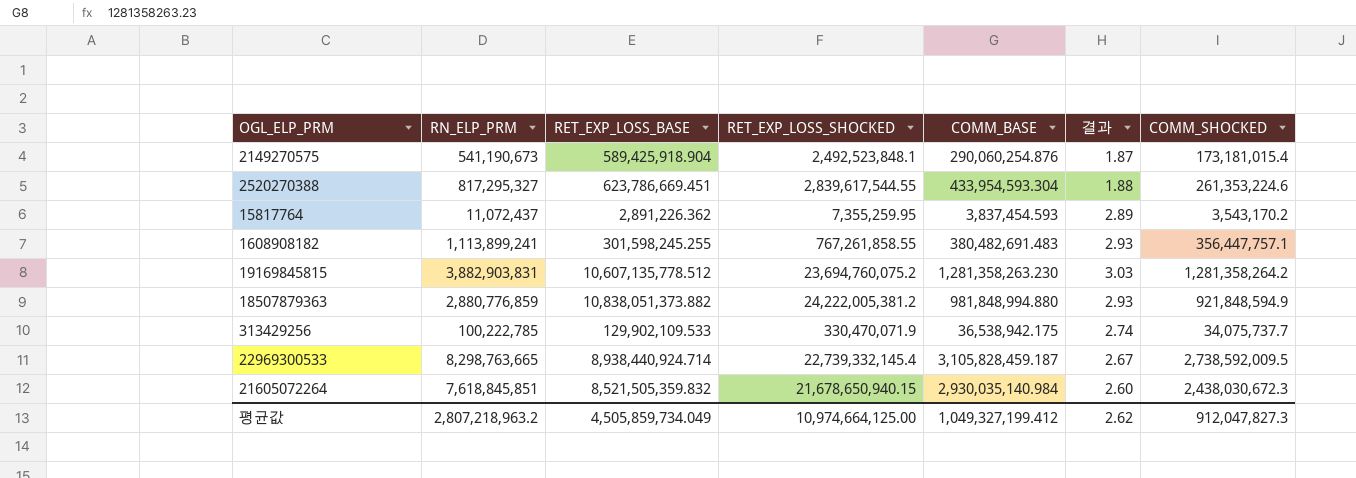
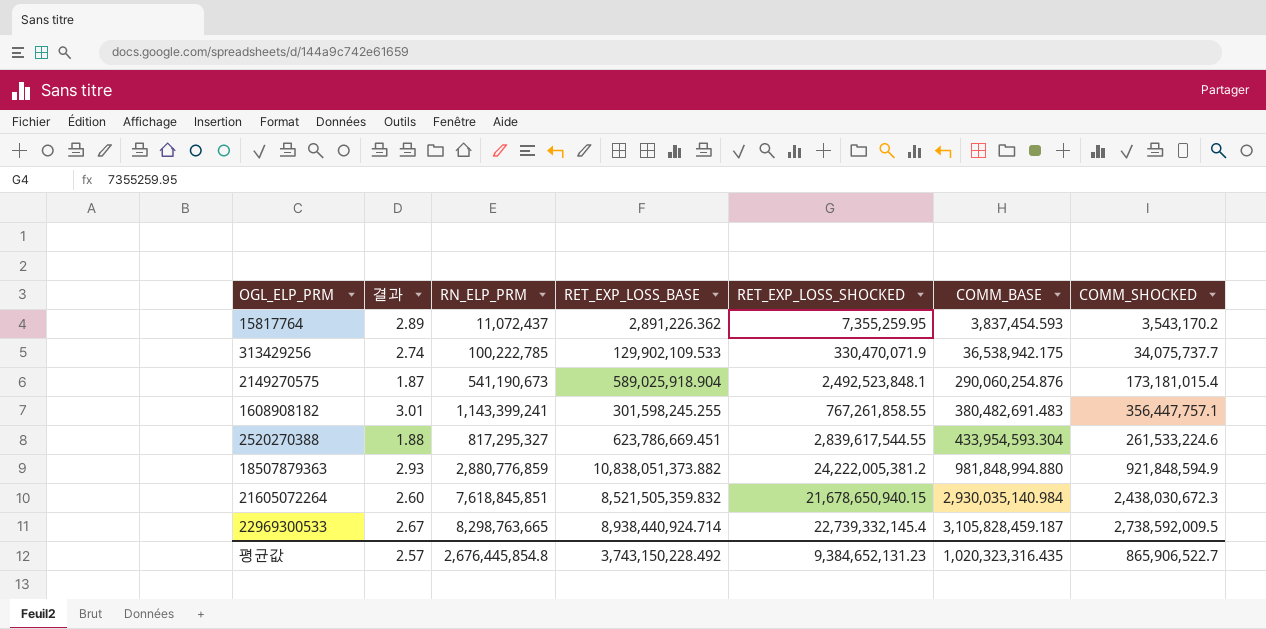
row order: none -> COMM_BASE ascending
column 결과 | position: 6 -> 2
row 19169845815: 3,882,903,831 | 10,607,135,778.512 | 23,694,760,075.2 | 1,281,358,263.230 | 3.03 | 1,281,358,264.2 -> none
2149270575 | RET_EXP_LOSS_BASE: 589,425,918.904 -> 589,025,918.904
1608908182 | 결과: 2.93 -> 3.01
1608908182 | RN_ELP_PRM: 1,113,899,241 -> 1,143,399,241
2520270388 | COMM_SHOCKED: 261,353,224.6 -> 261,533,224.6
평균값 | 결과: 2.62 -> 2.57
평균값 | RN_ELP_PRM: 2,807,218,963.2 -> 2,676,445,854.8
평균값 | RET_EXP_LOSS_BASE: 4,505,859,734.049 -> 3,743,150,228.492
평균값 | RET_EXP_LOSS_SHOCKED: 10,974,664,125.00 -> 9,384,652,131.23
평균값 | COMM_BASE: 1,049,327,199.412 -> 1,020,323,316.435
평균값 | COMM_SHOCKED: 912,047,827.3 -> 865,906,522.7

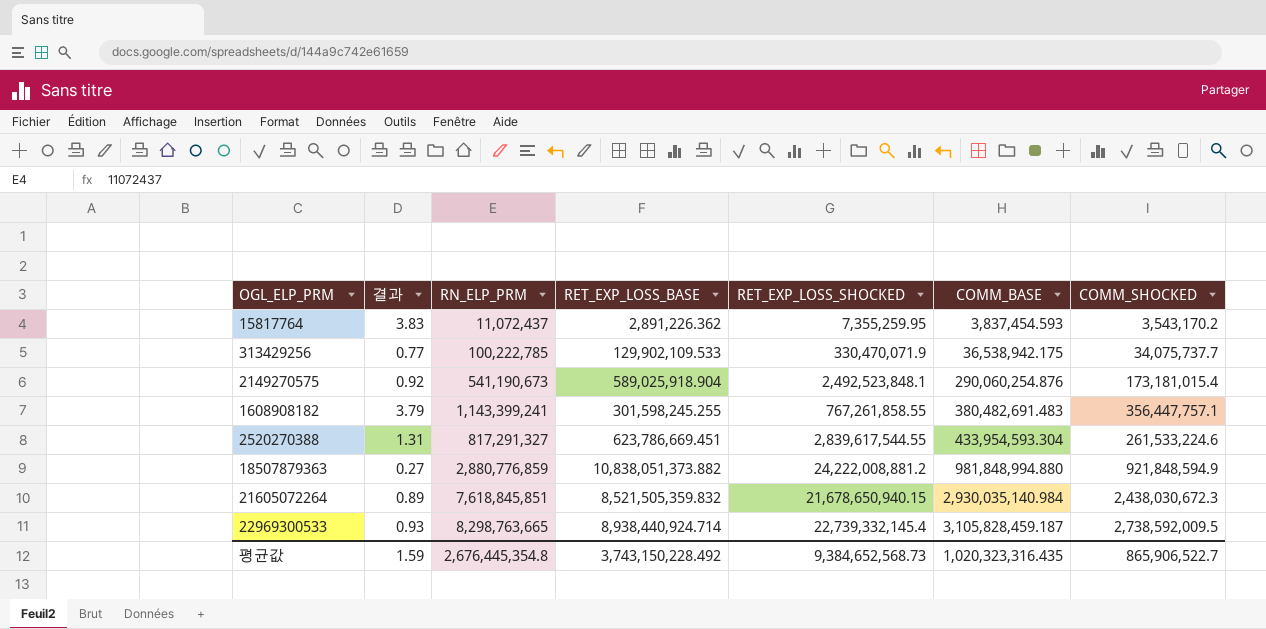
column 결과 | formula: [RN_ELP_PRM] / [COMM_BASE] -> [RN_ELP_PRM] / [RET_EXP_LOSS_BASE]
2520270388 | RN_ELP_PRM: 817,295,327 -> 817,291,327
18507879363 | RET_EXP_LOSS_SHOCKED: 24,222,005,381.2 -> 24,222,008,881.2
평균값 | 결과: 2.57 -> 1.59
평균값 | RN_ELP_PRM: 2,676,445,854.8 -> 2,676,445,354.8
평균값 | RET_EXP_LOSS_SHOCKED: 9,384,652,131.23 -> 9,384,652,568.73

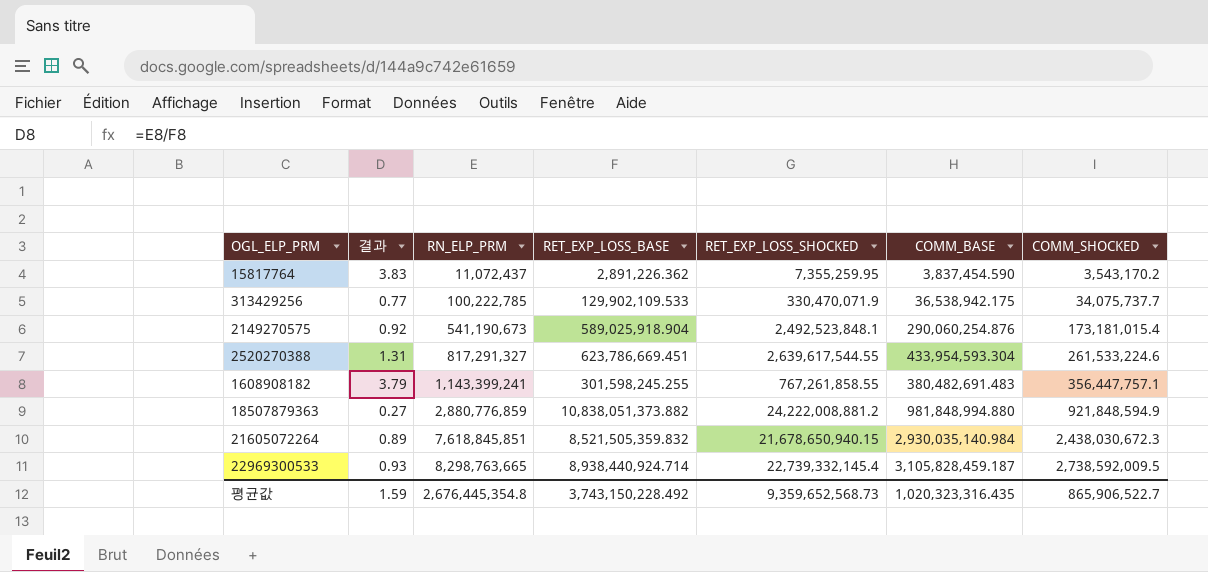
row order: COMM_BASE ascending -> RN_ELP_PRM ascending
15817764 | COMM_BASE: 3,837,454.593 -> 3,837,454.590
2520270388 | RET_EXP_LOSS_SHOCKED: 2,839,617,544.55 -> 2,639,617,544.55
평균값 | RET_EXP_LOSS_SHOCKED: 9,384,652,568.73 -> 9,359,652,568.73

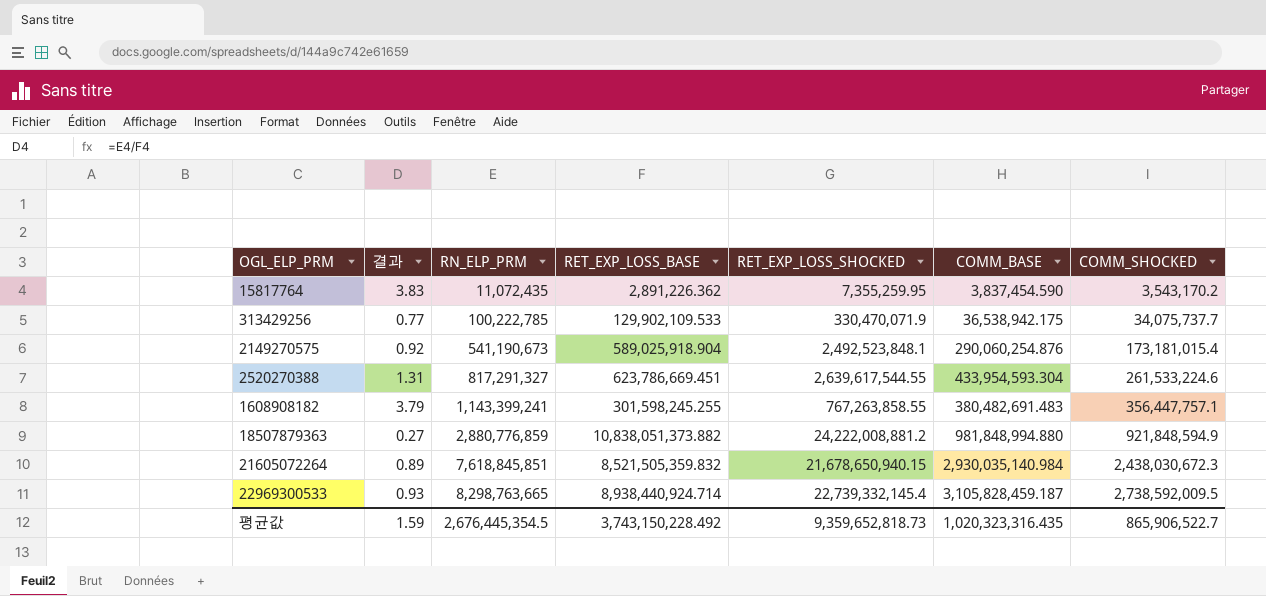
15817764 | RN_ELP_PRM: 11,072,437 -> 11,072,435
1608908182 | RET_EXP_LOSS_SHOCKED: 767,261,858.55 -> 767,263,858.55
평균값 | RN_ELP_PRM: 2,676,445,354.8 -> 2,676,445,354.5
평균값 | RET_EXP_LOSS_SHOCKED: 9,359,652,568.73 -> 9,359,652,818.73

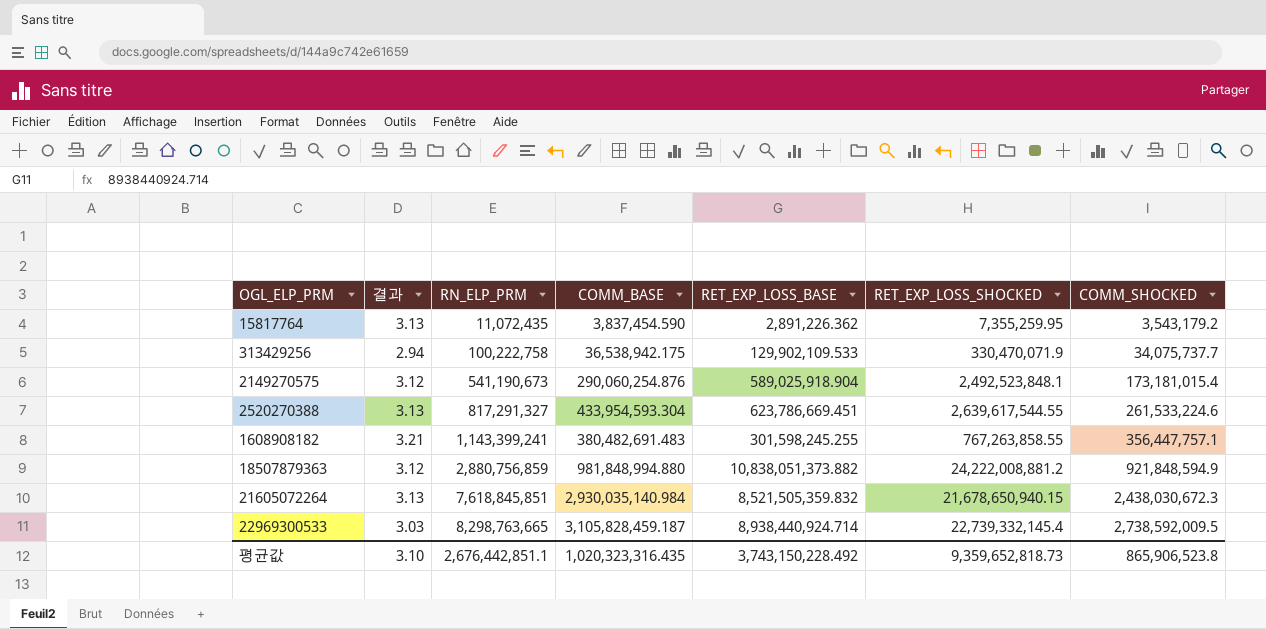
column 결과 | formula: [RN_ELP_PRM] / [RET_EXP_LOSS_BASE] -> [RN_ELP_PRM] / [COMM_SHOCKED]
column COMM_BASE | position: 6 -> 4
15817764 | COMM_SHOCKED: 3,543,170.2 -> 3,543,179.2
313429256 | RN_ELP_PRM: 100,222,785 -> 100,222,758
18507879363 | RN_ELP_PRM: 2,880,776,859 -> 2,880,756,859
평균값 | 결과: 1.59 -> 3.10
평균값 | RN_ELP_PRM: 2,676,445,354.5 -> 2,676,442,851.1
평균값 | COMM_SHOCKED: 865,906,522.7 -> 865,906,523.8

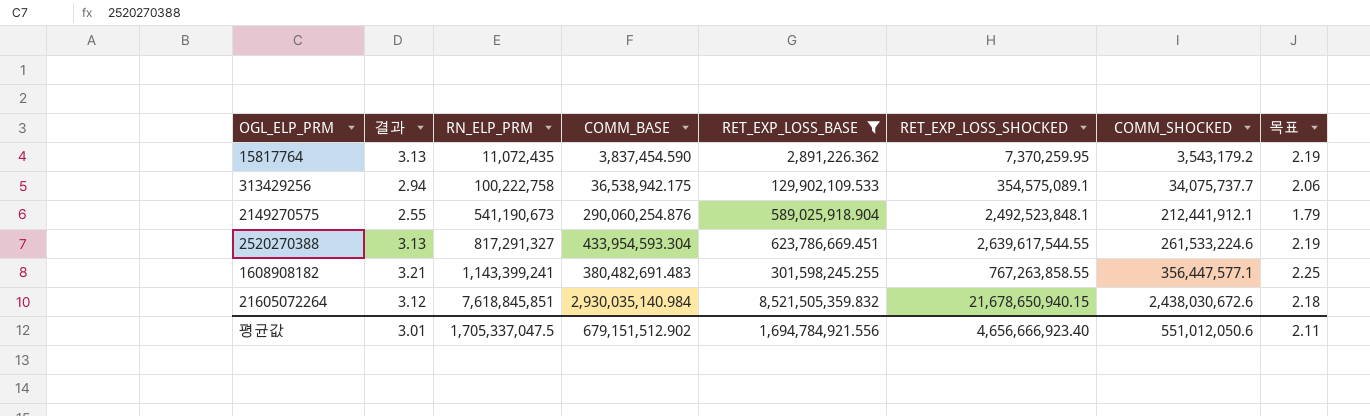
filter: none -> RET_EXP_LOSS_BASE <= 8,521,505,359.832
column 목표 | formula: none -> [결과] * 0.7
15817764 | RET_EXP_LOSS_SHOCKED: 7,355,259.95 -> 7,370,259.95
313429256 | RET_EXP_LOSS_SHOCKED: 330,470,071.9 -> 354,575,089.1
2149270575 | 결과: 3.12 -> 2.55
2149270575 | COMM_SHOCKED: 173,181,015.4 -> 212,441,912.1
1608908182 | COMM_SHOCKED: 356,447,757.1 -> 356,447,577.1
21605072264 | 결과: 3.13 -> 3.12
21605072264 | COMM_SHOCKED: 2,438,030,672.3 -> 2,438,030,672.6
평균값 | 결과: 3.10 -> 3.01
평균값 | RN_ELP_PRM: 2,676,442,851.1 -> 1,705,337,047.5
평균값 | COMM_BASE: 1,020,323,316.435 -> 679,151,512.902
평균값 | RET_EXP_LOSS_BASE: 3,743,150,228.492 -> 1,694,784,921.556
평균값 | RET_EXP_LOSS_SHOCKED: 9,359,652,818.73 -> 4,656,666,923.40
평균값 | COMM_SHOCKED: 865,906,523.8 -> 551,012,050.6

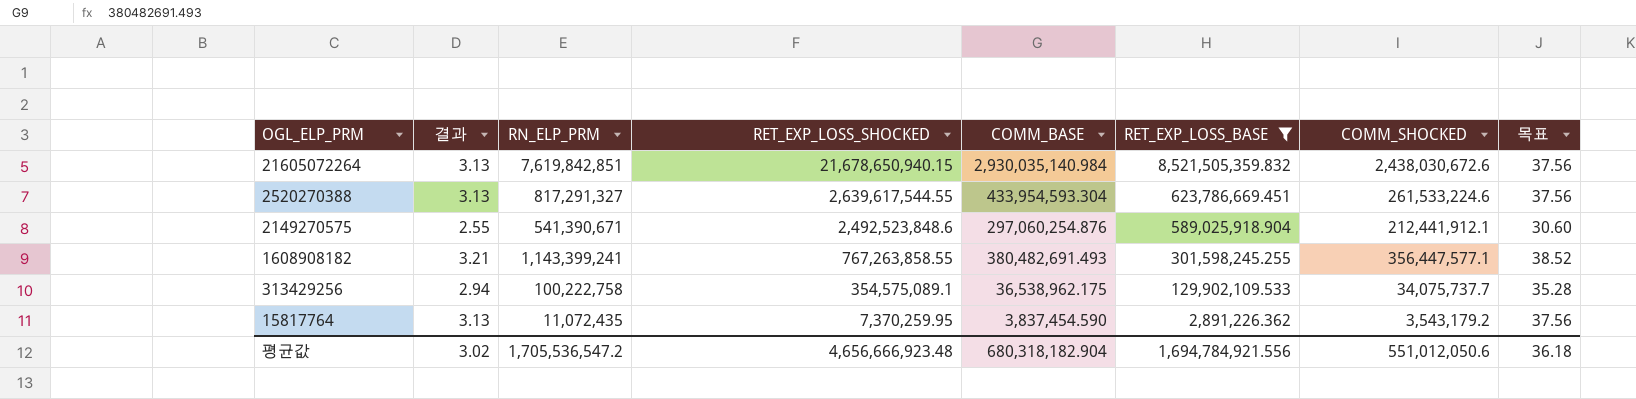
row order: RN_ELP_PRM ascending -> OGL_ELP_PRM descending
column RET_EXP_LOSS_SHOCKED | position: 6 -> 4
column 목표 | formula: [결과] * 0.7 -> [결과] * 12
21605072264 | 결과: 3.12 -> 3.13
21605072264 | RN_ELP_PRM: 7,618,845,851 -> 7,619,842,851
2149270575 | RN_ELP_PRM: 541,190,673 -> 541,390,671
2149270575 | RET_EXP_LOSS_SHOCKED: 2,492,523,848.1 -> 2,492,523,848.6
2149270575 | COMM_BASE: 290,060,254.876 -> 297,060,254.876
1608908182 | COMM_BASE: 380,482,691.483 -> 380,482,691.493
313429256 | COMM_BASE: 36,538,942.175 -> 36,538,962.175
평균값 | 결과: 3.01 -> 3.02
평균값 | RN_ELP_PRM: 1,705,337,047.5 -> 1,705,536,547.2
평균값 | RET_EXP_LOSS_SHOCKED: 4,656,666,923.40 -> 4,656,666,923.48
평균값 | COMM_BASE: 679,151,512.902 -> 680,318,182.904
평균값 | 목표: 2.11 -> 36.18

